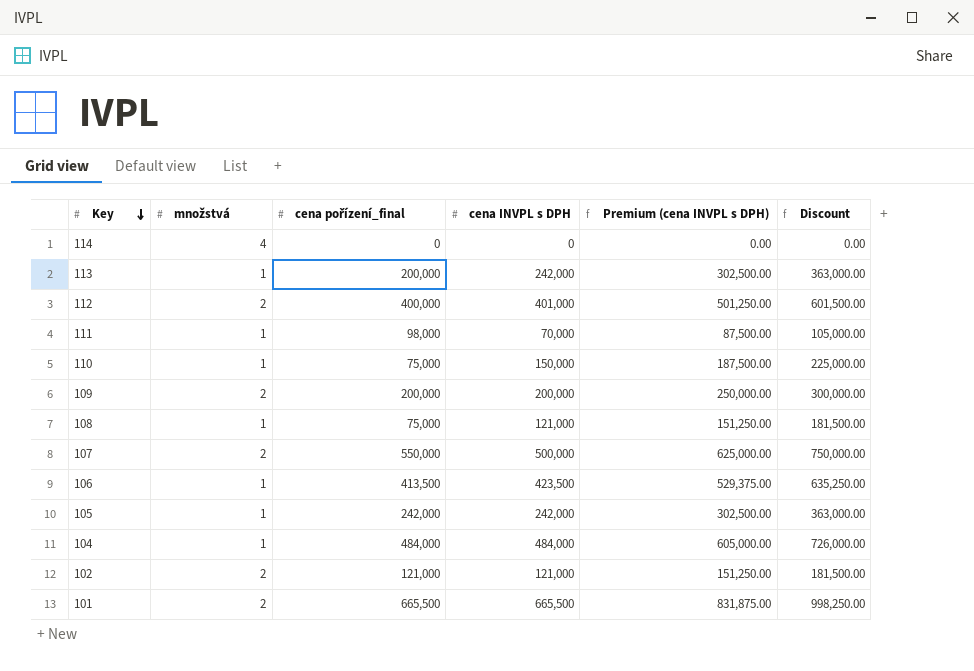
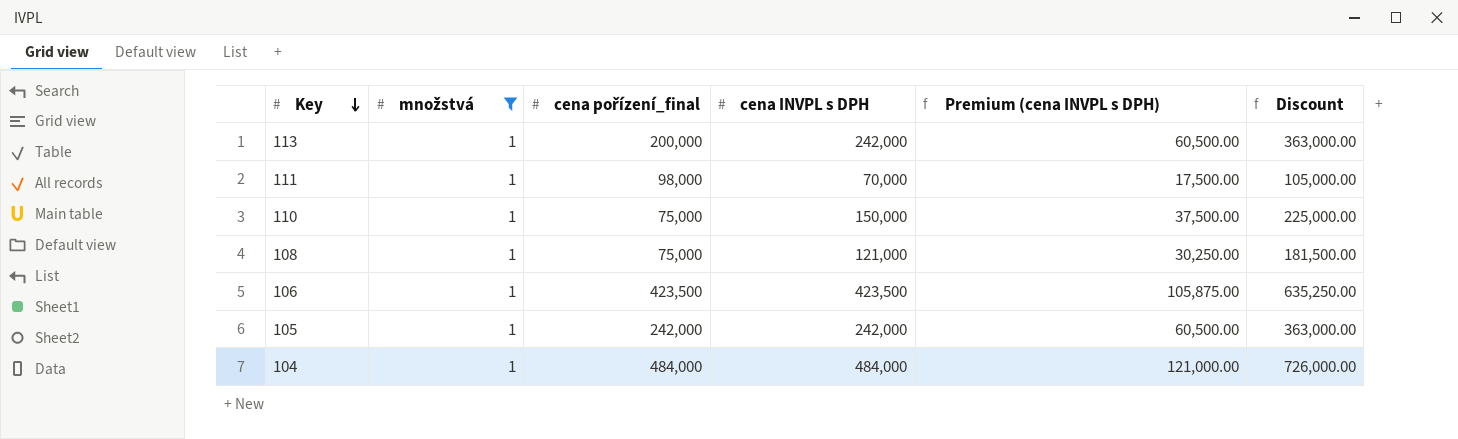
filter: none -> množstvá = 1
column Premium (cena INVPL s DPH) | formula: [cena INVPL s DPH] * 1.25 -> [cena INVPL s DPH] * 0.25
106 | cena pořízení_final: 413,500 -> 423,500

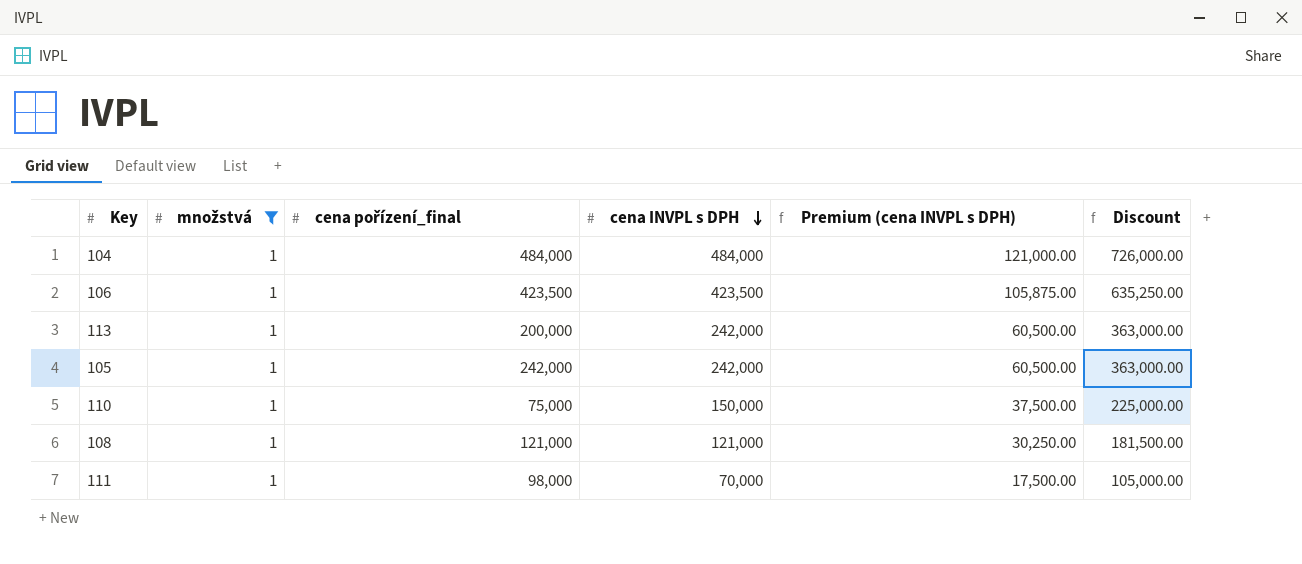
row order: Key descending -> cena INVPL s DPH descending
108 | cena pořízení_final: 75,000 -> 121,000

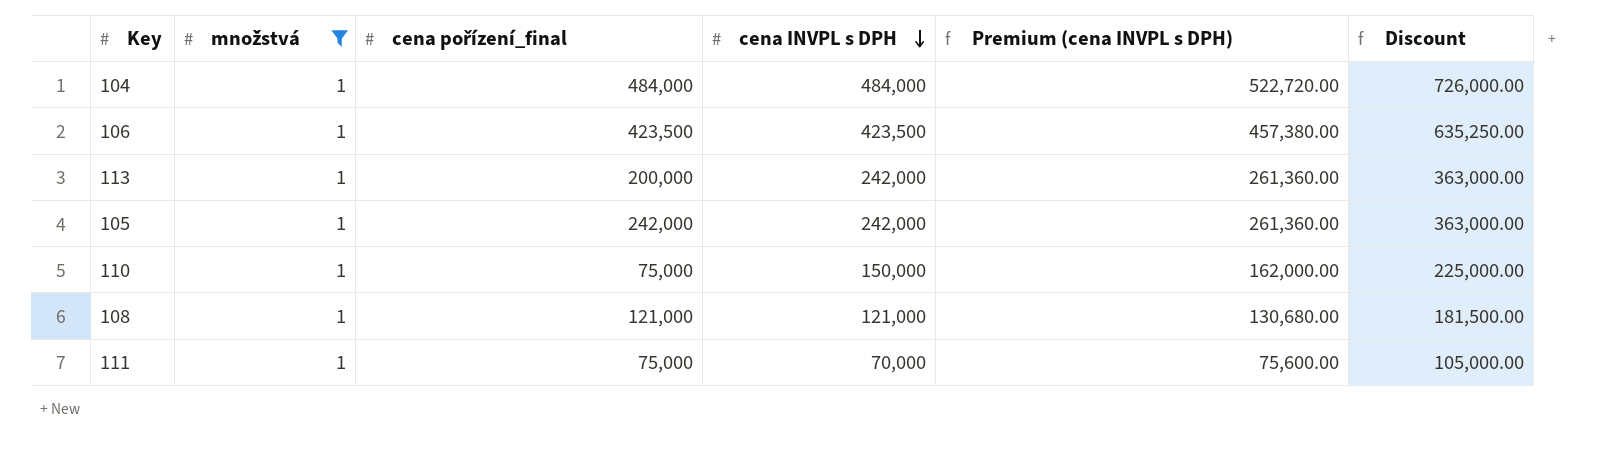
column Premium (cena INVPL s DPH) | formula: [cena INVPL s DPH] * 0.25 -> [cena INVPL s DPH] * 1.08
111 | cena pořízení_final: 98,000 -> 75,000

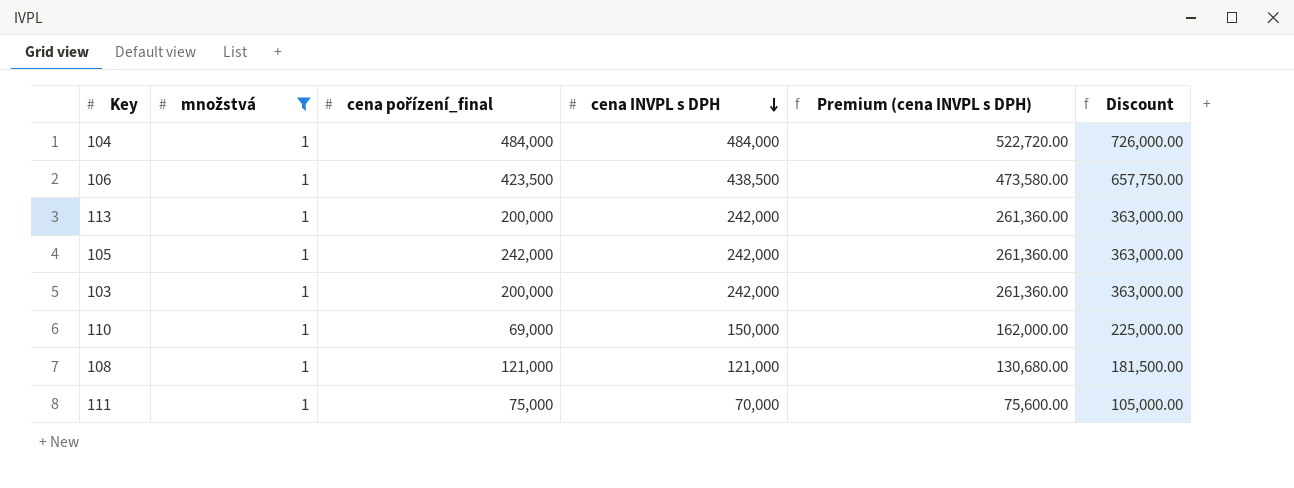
106 | cena INVPL s DPH: 423,500 -> 438,500
106 | Premium (cena INVPL s DPH): 457,380.00 -> 473,580.00
106 | Discount: 635,250.00 -> 657,750.00
row 103: none -> 1 | 200,000 | 242,000 | 261,360.00 | 363,000.00
110 | cena pořízení_final: 75,000 -> 69,000

